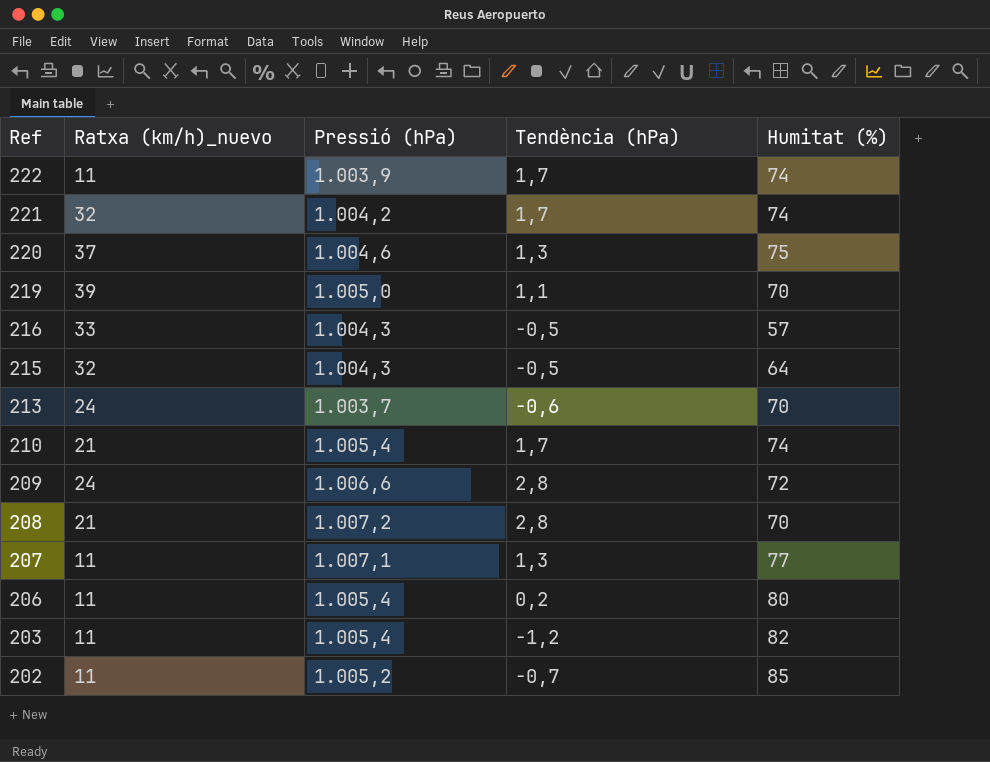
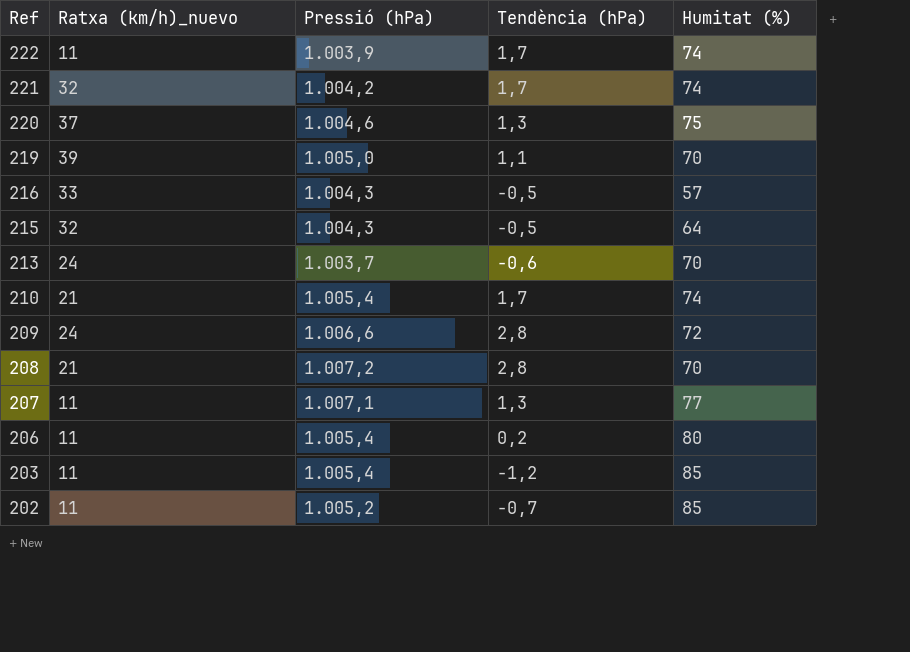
203 | Humitat (%): 82 -> 85

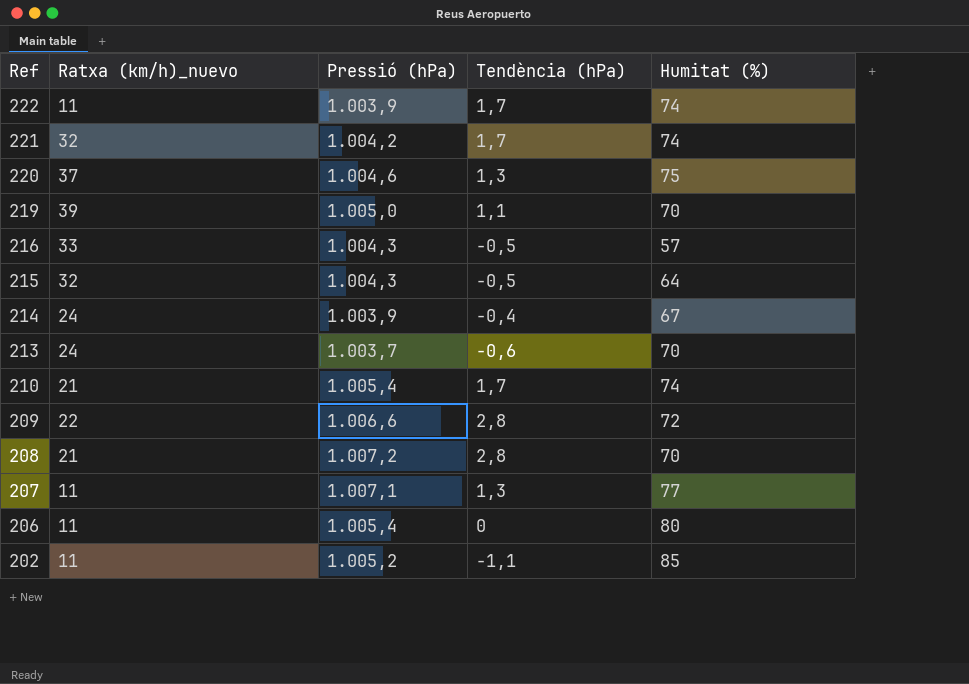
row 203: 11 | 1.005,4 | -1,2 | 85 -> none
row 214: none -> 24 | 1.003,9 | -0,4 | 67
209 | Ratxa (km/h)_nuevo: 24 -> 22
206 | Tendència (hPa): 0,2 -> 0
202 | Tendència (hPa): -0,7 -> -1,1

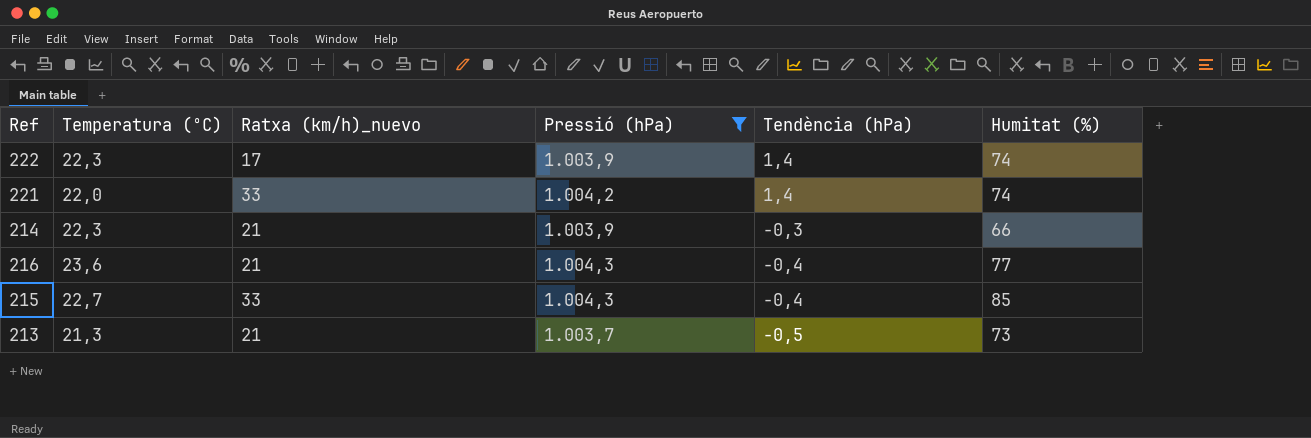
filter: none -> Pressió (hPa) <= 1.004,3
row order: Ref descending -> Tendència (hPa) descending
column Temperatura (ºC) | position: none -> 2
222 | Ratxa (km/h)_nuevo: 11 -> 17
222 | Tendència (hPa): 1,7 -> 1,4
221 | Ratxa (km/h)_nuevo: 32 -> 33
221 | Tendència (hPa): 1,7 -> 1,4
214 | Ratxa (km/h)_nuevo: 24 -> 21
214 | Tendència (hPa): -0,4 -> -0,3
214 | Humitat (%): 67 -> 66
216 | Ratxa (km/h)_nuevo: 33 -> 21
216 | Tendència (hPa): -0,5 -> -0,4
216 | Humitat (%): 57 -> 77
215 | Ratxa (km/h)_nuevo: 32 -> 33
215 | Tendència (hPa): -0,5 -> -0,4
215 | Humitat (%): 64 -> 85
213 | Ratxa (km/h)_nuevo: 24 -> 21
213 | Tendència (hPa): -0,6 -> -0,5
213 | Humitat (%): 70 -> 73

